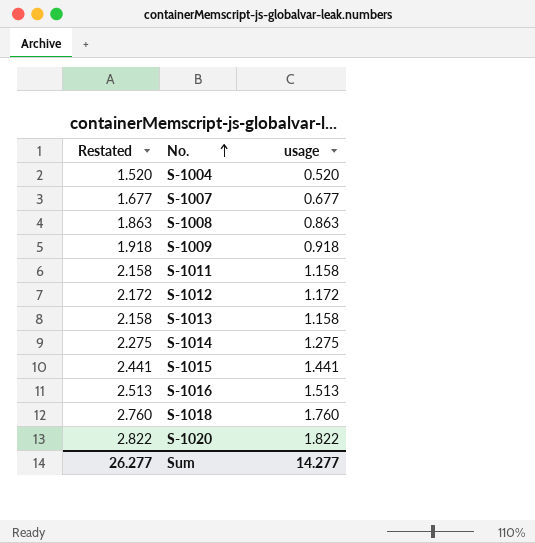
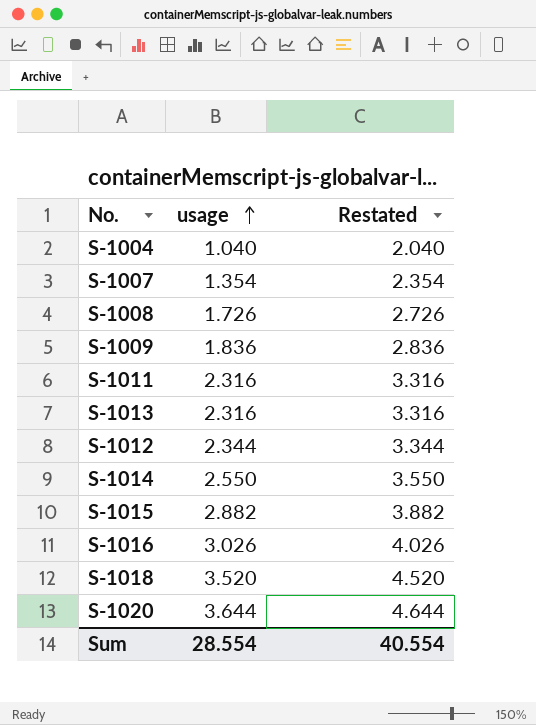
row order: No. ascending -> usage ascending
column Restated | position: 1 -> 3
S-1004 | usage: 0.520 -> 1.040
S-1004 | Restated: 1.520 -> 2.040
S-1007 | usage: 0.677 -> 1.354
S-1007 | Restated: 1.677 -> 2.354
S-1008 | usage: 0.863 -> 1.726
S-1008 | Restated: 1.863 -> 2.726
S-1009 | usage: 0.918 -> 1.836
S-1009 | Restated: 1.918 -> 2.836
S-1011 | usage: 1.158 -> 2.316
S-1011 | Restated: 2.158 -> 3.316
S-1013 | usage: 1.158 -> 2.316
S-1013 | Restated: 2.158 -> 3.316
S-1012 | usage: 1.172 -> 2.344
S-1012 | Restated: 2.172 -> 3.344
S-1014 | usage: 1.275 -> 2.550
S-1014 | Restated: 2.275 -> 3.550
S-1015 | usage: 1.441 -> 2.882
S-1015 | Restated: 2.441 -> 3.882
S-1016 | usage: 1.513 -> 3.026
S-1016 | Restated: 2.513 -> 4.026
S-1018 | usage: 1.760 -> 3.520
S-1018 | Restated: 2.760 -> 4.520
S-1020 | usage: 1.822 -> 3.644
S-1020 | Restated: 2.822 -> 4.644
Sum | usage: 14.277 -> 28.554
Sum | Restated: 26.277 -> 40.554

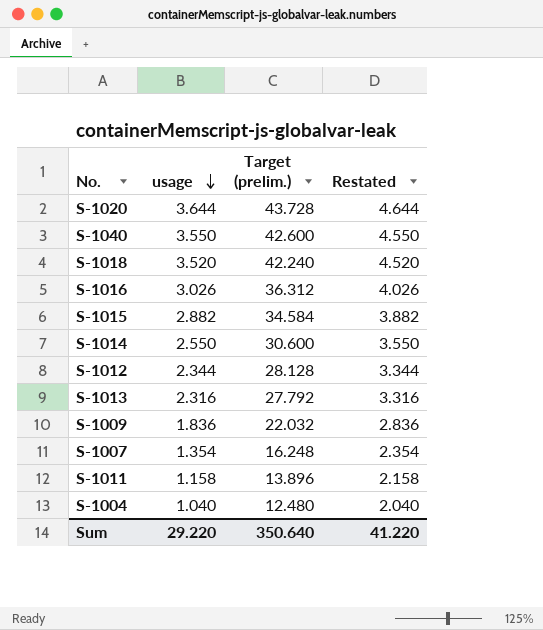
row order: usage ascending -> usage descending
column Target (prelim.) | formula: none -> [usage] * 12
row S-1008: 1.726 | 2.726 -> none
row S-1040: none -> 3.550 | 42.600 | 4.550
S-1011 | usage: 2.316 -> 1.158
S-1011 | Restated: 3.316 -> 2.158
Sum | usage: 28.554 -> 29.220
Sum | Restated: 40.554 -> 41.220

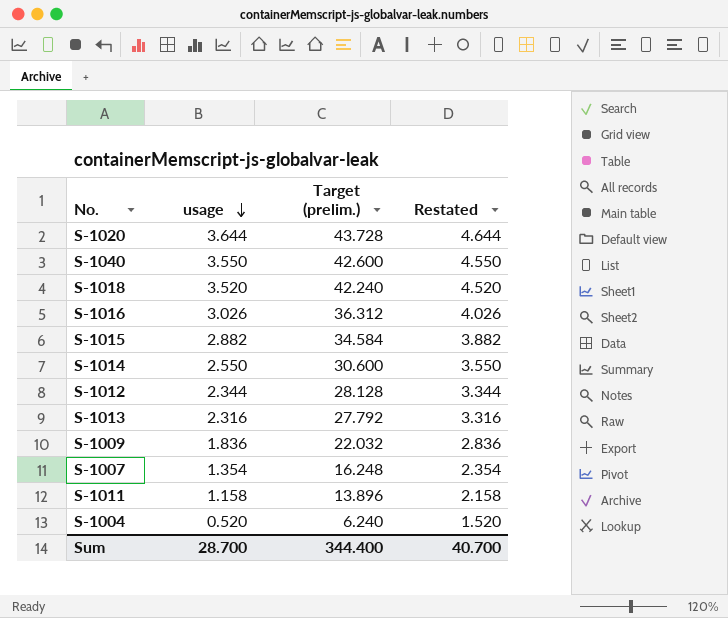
S-1004 | usage: 1.040 -> 0.520
S-1004 | Target (prelim.): 12.480 -> 6.240
S-1004 | Restated: 2.040 -> 1.520
Sum | usage: 29.220 -> 28.700
Sum | Target (prelim.): 350.640 -> 344.400
Sum | Restated: 41.220 -> 40.700

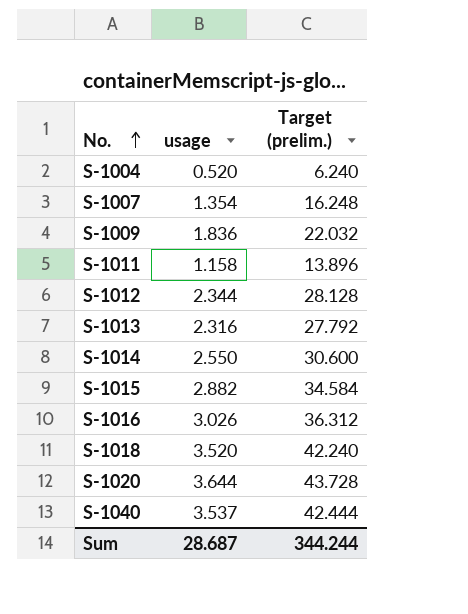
row order: usage descending -> No. ascending
column Restated | formula: [usage] + 1 -> none
S-1040 | usage: 3.550 -> 3.537
S-1040 | Target (prelim.): 42.600 -> 42.444
Sum | usage: 28.700 -> 28.687
Sum | Target (prelim.): 344.400 -> 344.244

